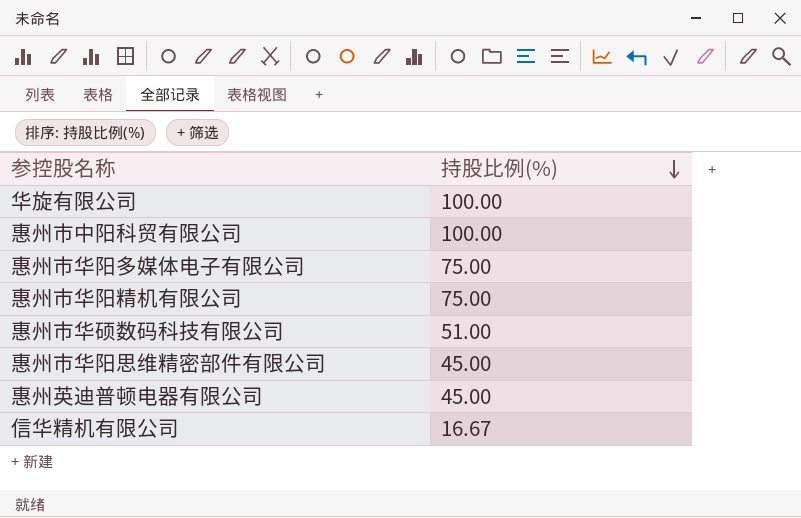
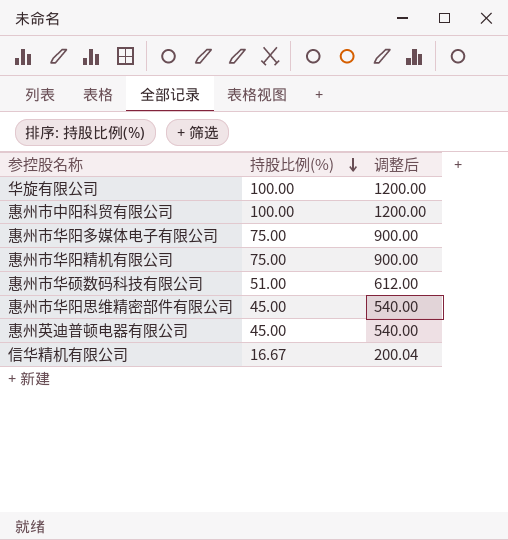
column 调整后 | formula: none -> [持股比例(%)] * 12

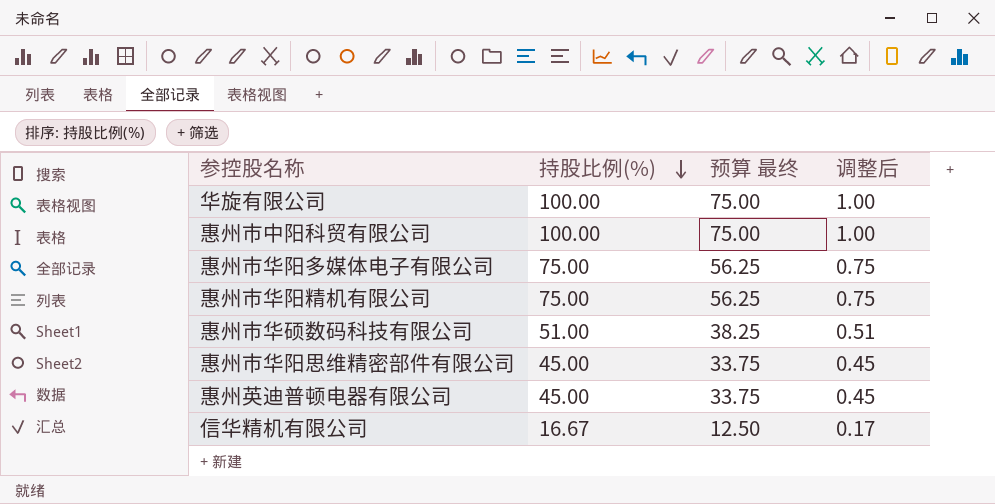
column 预算 最终 | formula: none -> [持股比例(%)] * 0.75
column 调整后 | formula: [持股比例(%)] * 12 -> [持股比例(%)] * 0.01

